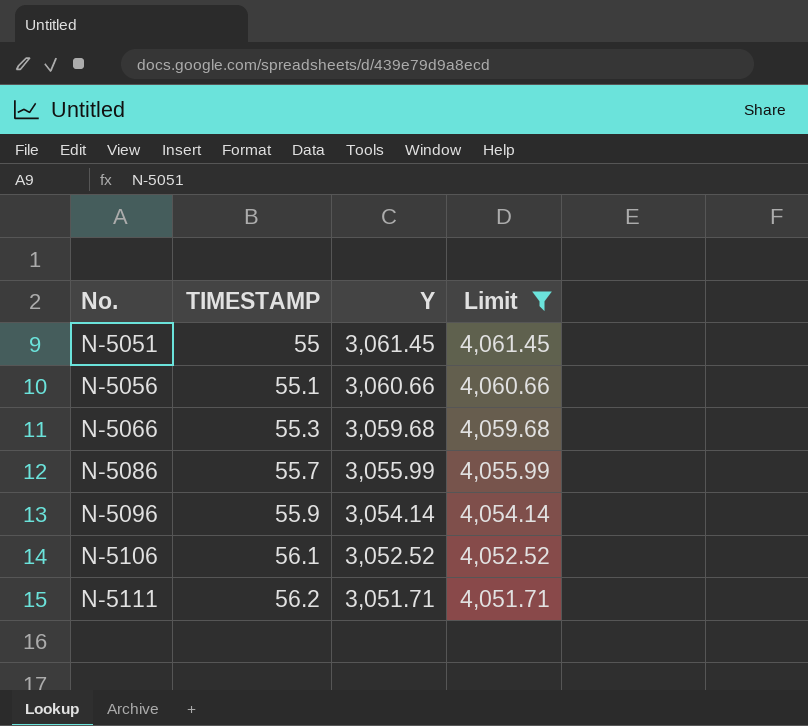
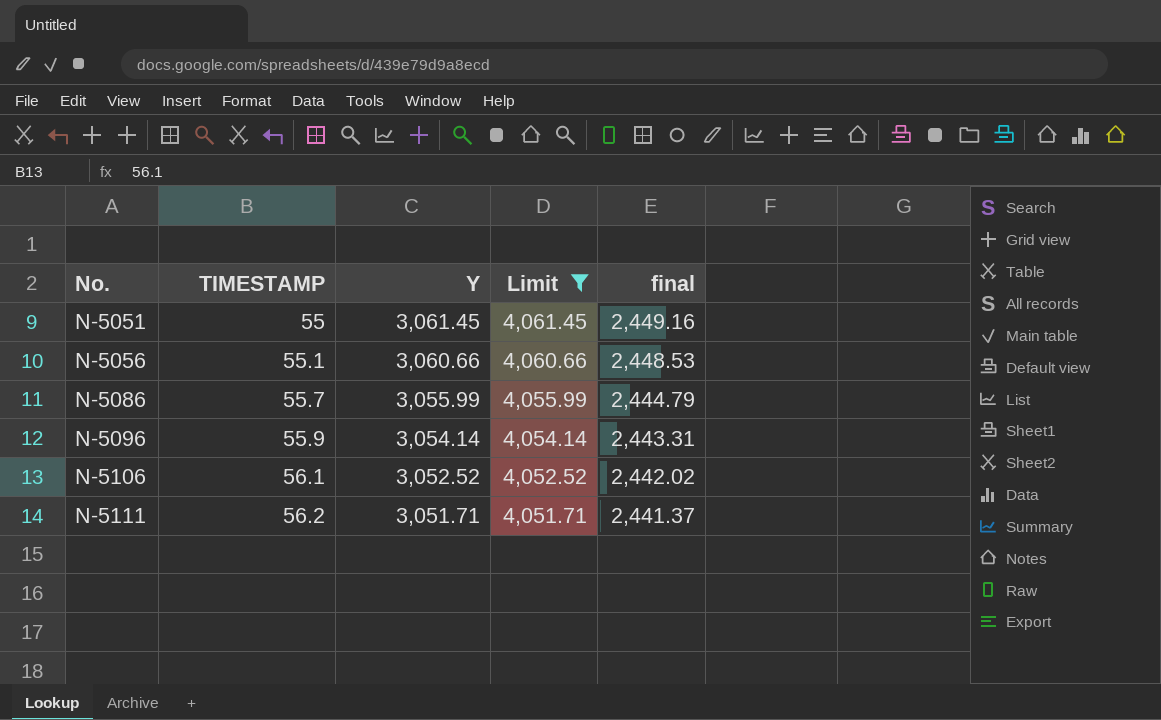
column final | formula: none -> [Y] * 0.8
row N-5066: 55.3 | 3,059.68 | 4,059.68 -> none

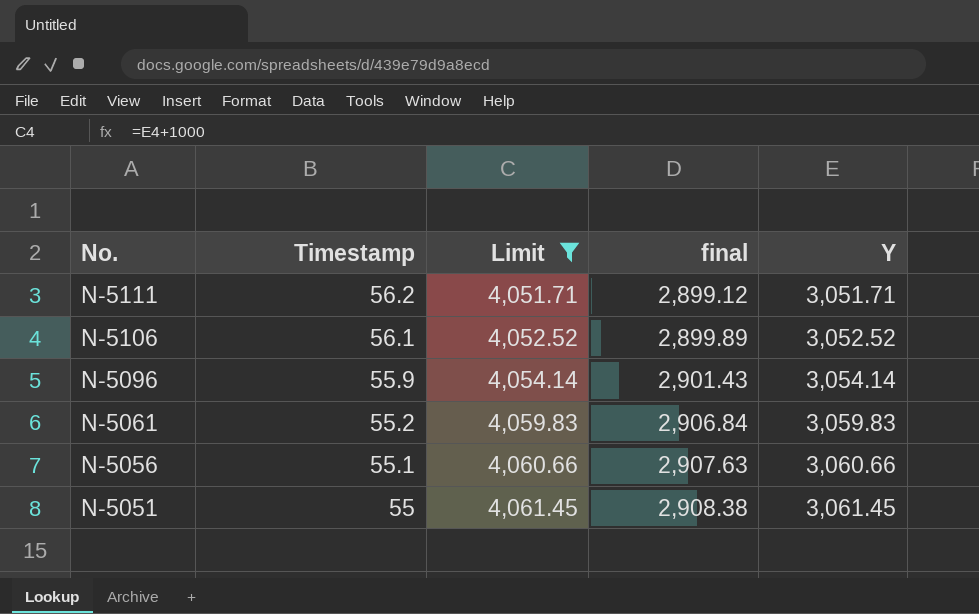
row order: No. ascending -> No. descending
column name: TIMESTAMP -> Timestamp
column final | formula: [Y] * 0.8 -> [Y] * 0.95
column Y | position: 3 -> 5
row N-5086: 55.7 | 3,055.99 | 4,055.99 | 2,444.79 -> none
row N-5061: none -> 55.2 | 4,059.83 | 2,906.84 | 3,059.83

